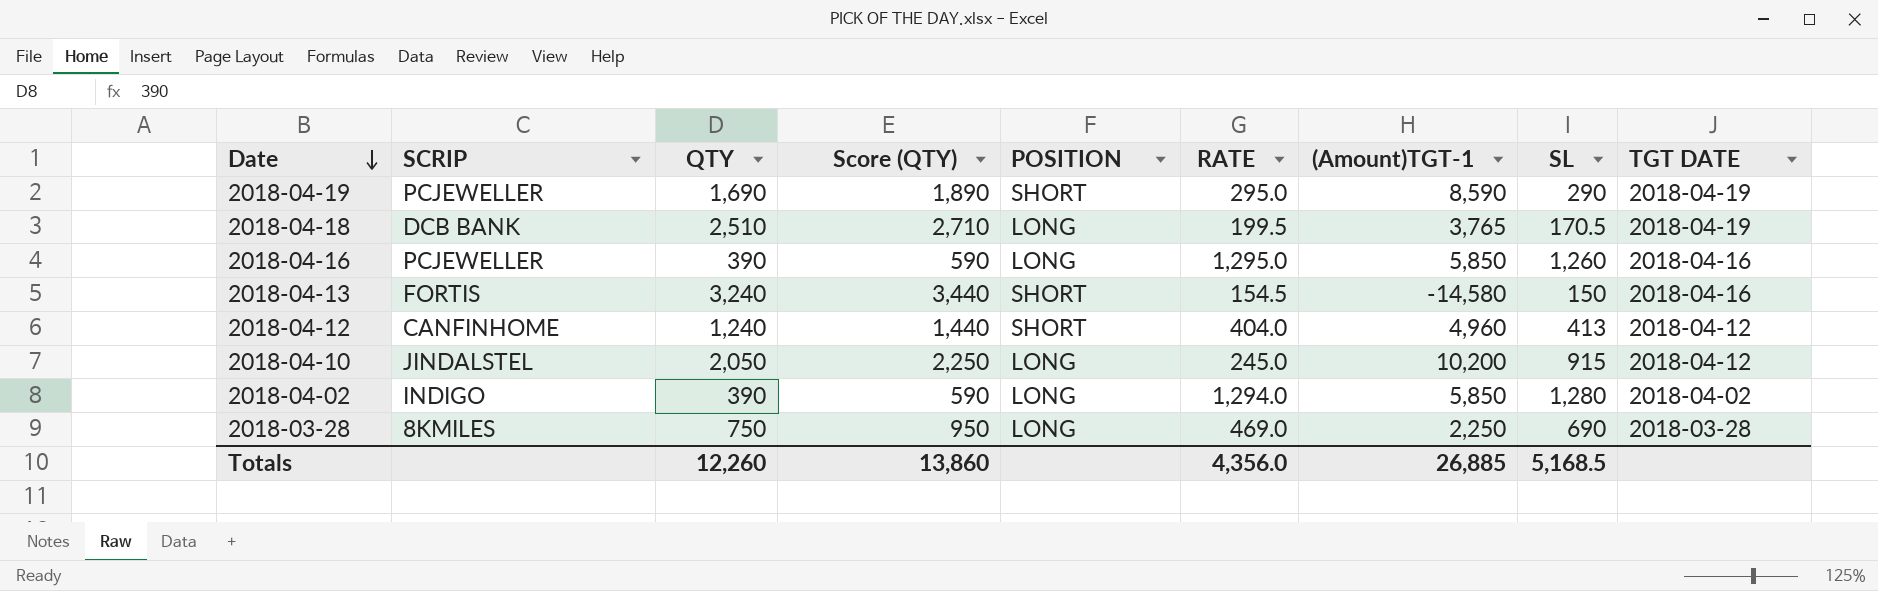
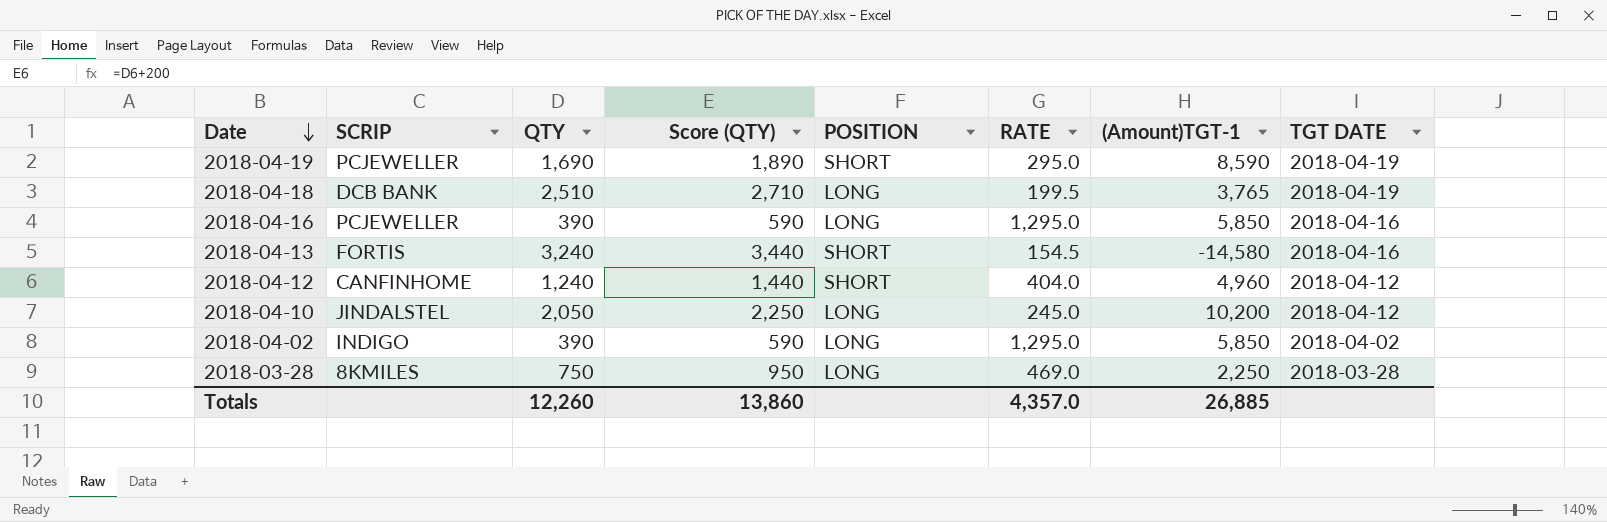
column SL | position: 8 -> none
2018-04-02 | RATE: 1,294.0 -> 1,295.0
Totals | RATE: 4,356.0 -> 4,357.0

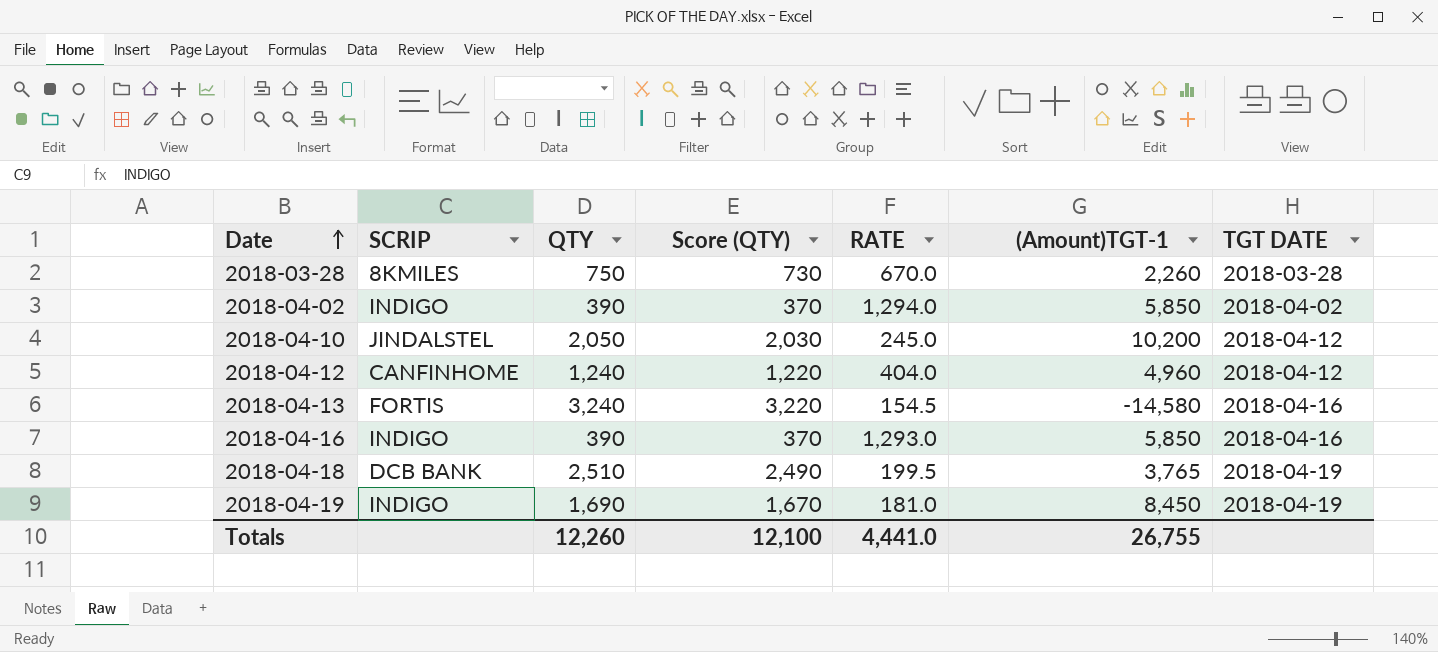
row order: Date descending -> Date ascending
column POSITION | position: 5 -> none
column Score (QTY) | formula: [QTY] + 200 -> [QTY] - 20
2018-03-28 | RATE: 469.0 -> 670.0
2018-03-28 | (Amount)TGT-1: 2,250 -> 2,260
2018-04-02 | RATE: 1,295.0 -> 1,294.0
2018-04-16 | SCRIP: PCJEWELLER -> INDIGO
2018-04-16 | RATE: 1,295.0 -> 1,293.0
2018-04-19 | SCRIP: PCJEWELLER -> INDIGO
2018-04-19 | RATE: 295.0 -> 181.0
2018-04-19 | (Amount)TGT-1: 8,590 -> 8,450
Totals | Score (QTY): 13,860 -> 12,100
Totals | RATE: 4,357.0 -> 4,441.0
Totals | (Amount)TGT-1: 26,885 -> 26,755

